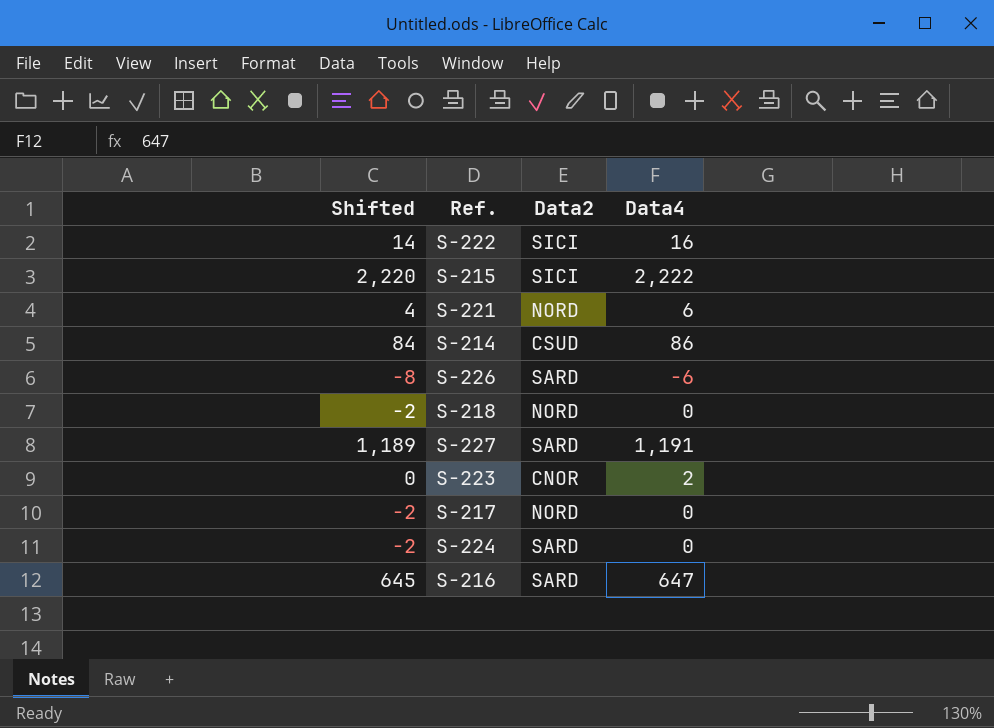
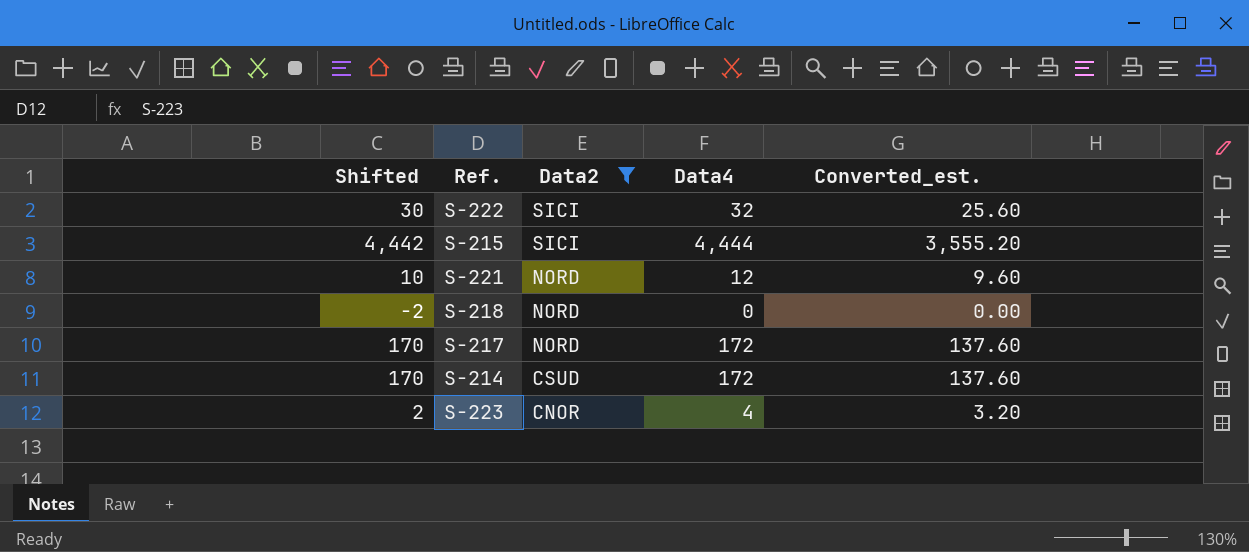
filter: none -> Data2 != SARD
row order: none -> Data2 descending
column Converted_est. | formula: none -> [Data4] * 0.8
S-222 | Shifted: 14 -> 30
S-222 | Data4: 16 -> 32
S-215 | Shifted: 2,220 -> 4,442
S-215 | Data4: 2,222 -> 4,444
S-221 | Shifted: 4 -> 10
S-221 | Data4: 6 -> 12
S-217 | Shifted: -2 -> 170
S-217 | Data4: 0 -> 172
S-214 | Shifted: 84 -> 170
S-214 | Data4: 86 -> 172
S-223 | Shifted: 0 -> 2
S-223 | Data4: 2 -> 4

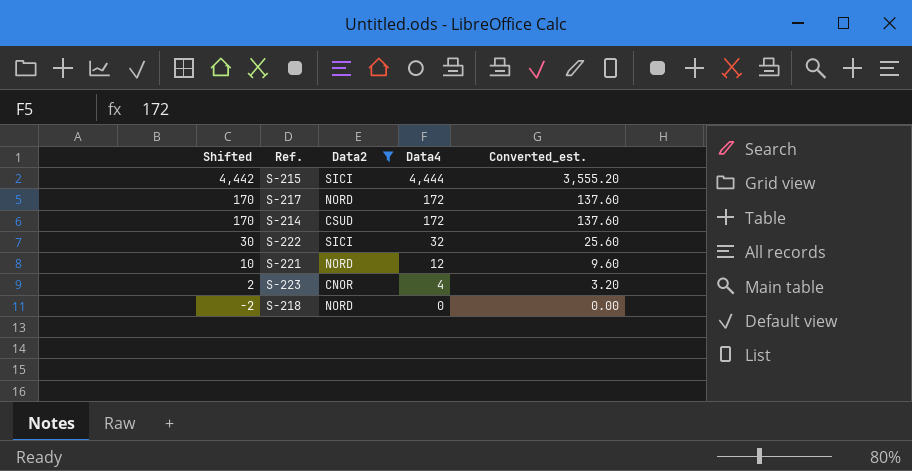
row order: Data2 descending -> Shifted descending

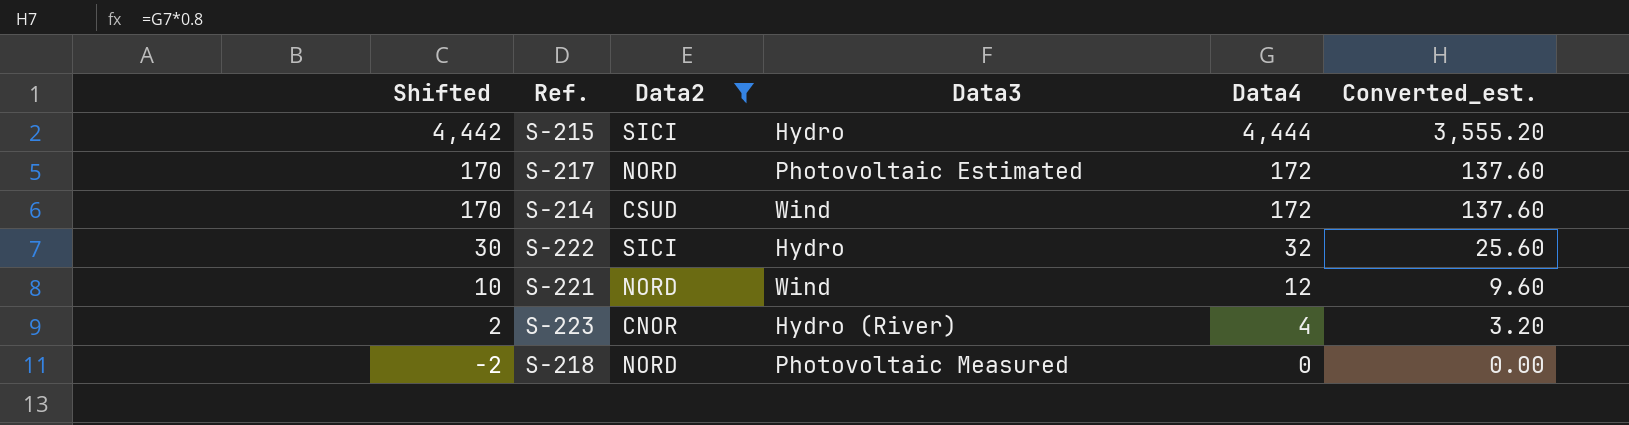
column Data3 | position: none -> 4

